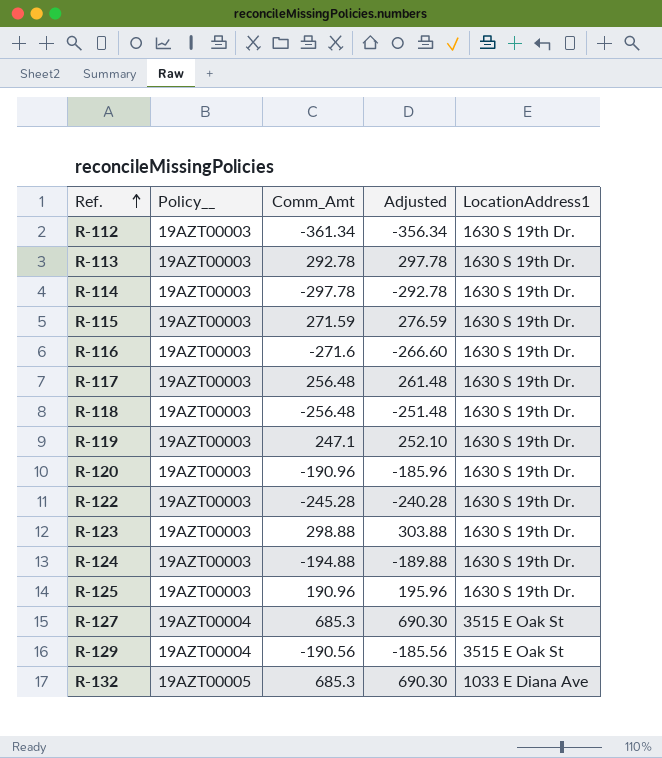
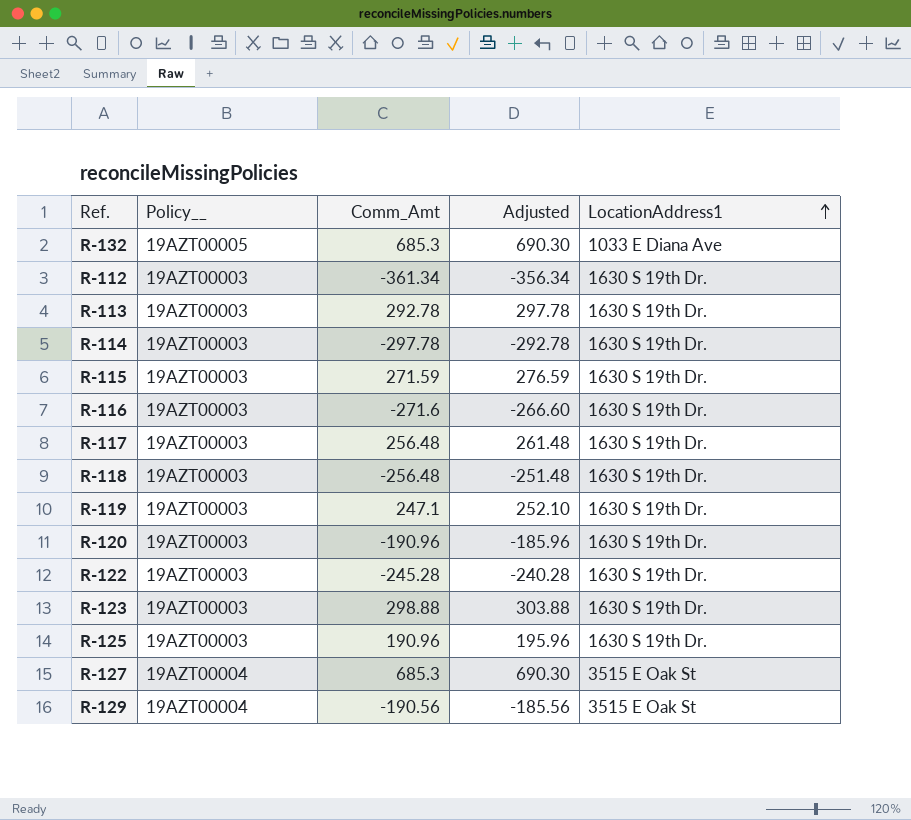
row order: Ref. ascending -> LocationAddress1 ascending
row R-124: 19AZT00003 | -194.88 | -189.88 | 1630 S 19th Dr. -> none

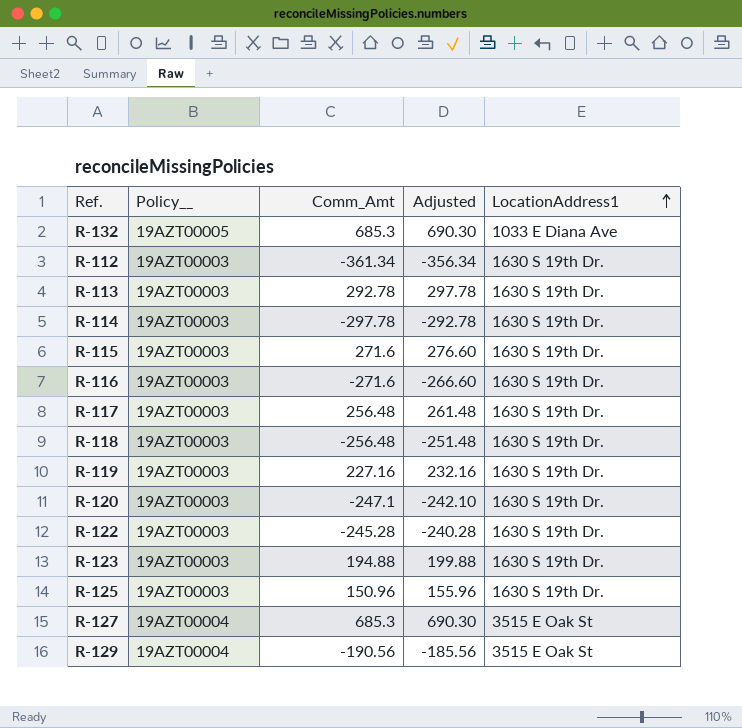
R-115 | Comm_Amt: 271.59 -> 271.6
R-115 | Adjusted: 276.59 -> 276.60
R-119 | Comm_Amt: 247.1 -> 227.16
R-119 | Adjusted: 252.10 -> 232.16
R-120 | Comm_Amt: -190.96 -> -247.1
R-120 | Adjusted: -185.96 -> -242.10
R-123 | Comm_Amt: 298.88 -> 194.88
R-123 | Adjusted: 303.88 -> 199.88
R-125 | Comm_Amt: 190.96 -> 150.96
R-125 | Adjusted: 195.96 -> 155.96

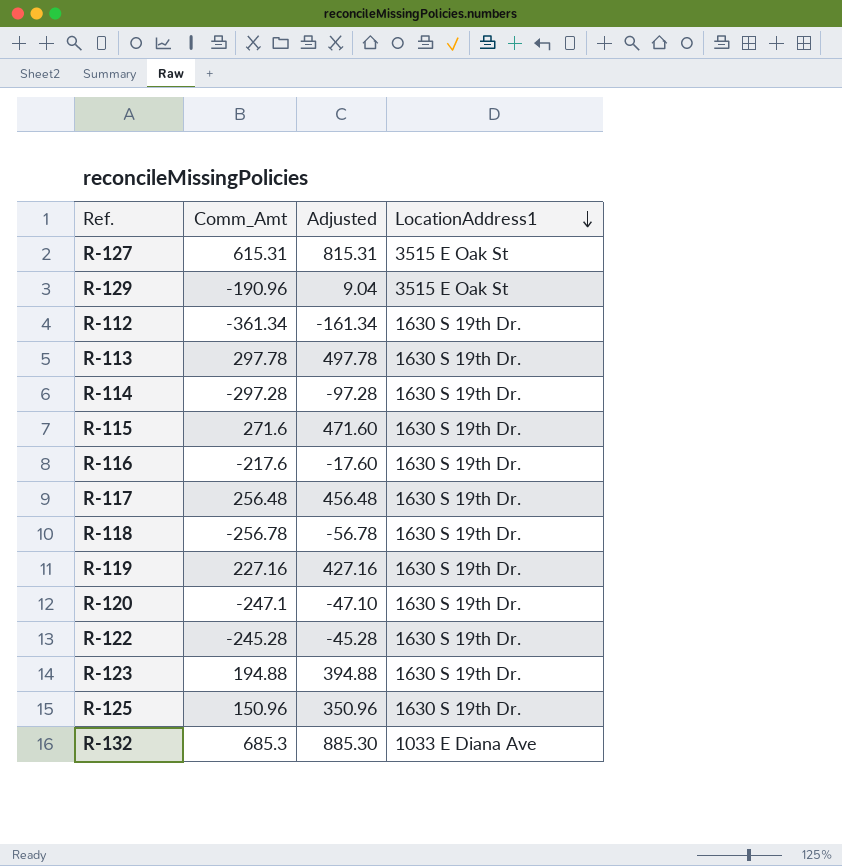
row order: LocationAddress1 ascending -> LocationAddress1 descending
column Policy__ | position: 2 -> none
column Adjusted | formula: [Comm_Amt] + 5 -> [Comm_Amt] + 200
R-127 | Comm_Amt: 685.3 -> 615.31
R-129 | Comm_Amt: -190.56 -> -190.96
R-113 | Comm_Amt: 292.78 -> 297.78
R-114 | Comm_Amt: -297.78 -> -297.28
R-116 | Comm_Amt: -271.6 -> -217.6
R-118 | Comm_Amt: -256.48 -> -256.78

